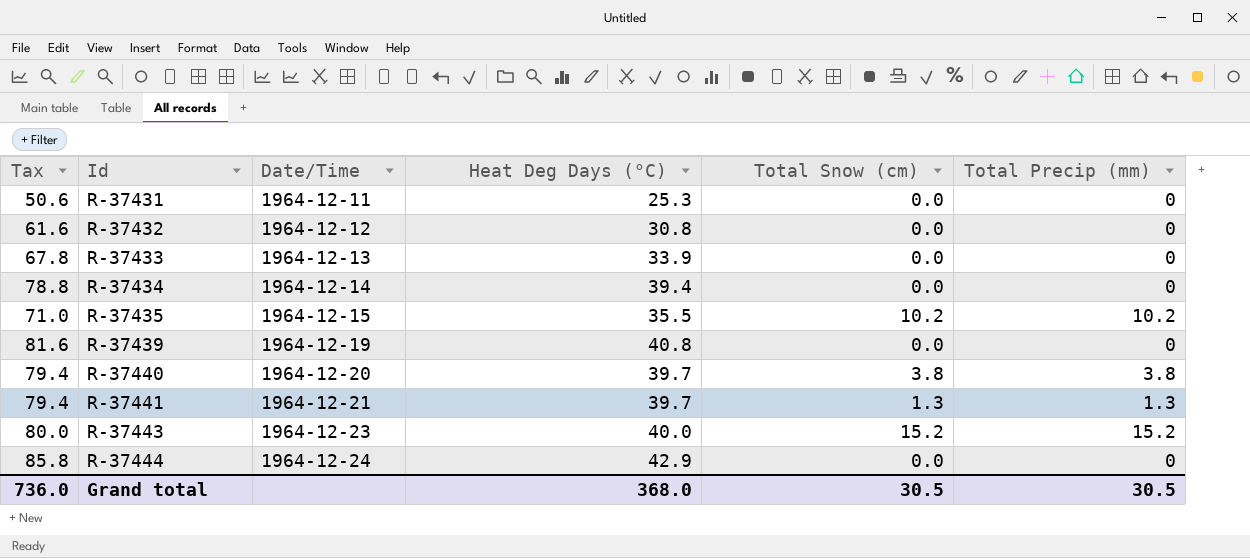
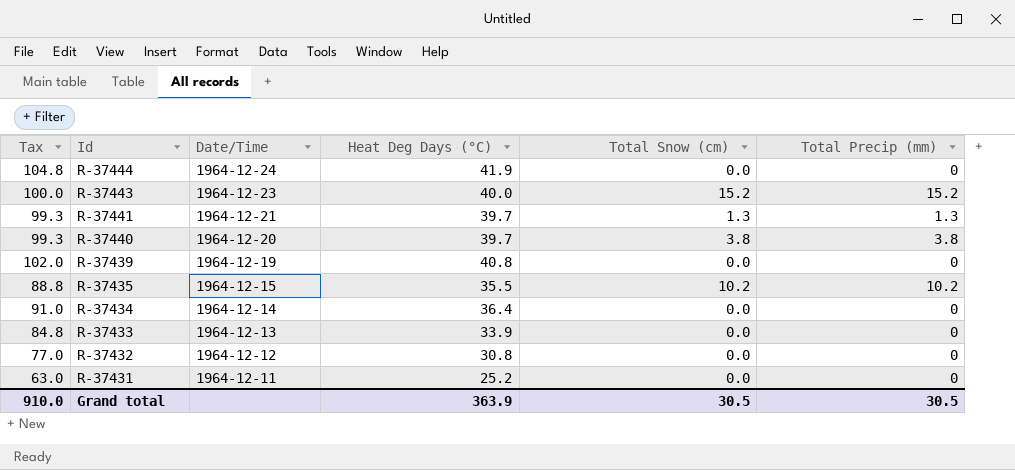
row order: Id ascending -> Id descending
column Tax | formula: [Heat Deg Days (°C)] * 2 -> [Heat Deg Days (°C)] * 2.5
R-37444 | Heat Deg Days (°C): 42.9 -> 41.9
R-37434 | Heat Deg Days (°C): 39.4 -> 36.4
R-37431 | Heat Deg Days (°C): 25.3 -> 25.2
Grand total | Tax: 736.0 -> 910.0
Grand total | Heat Deg Days (°C): 368.0 -> 363.9

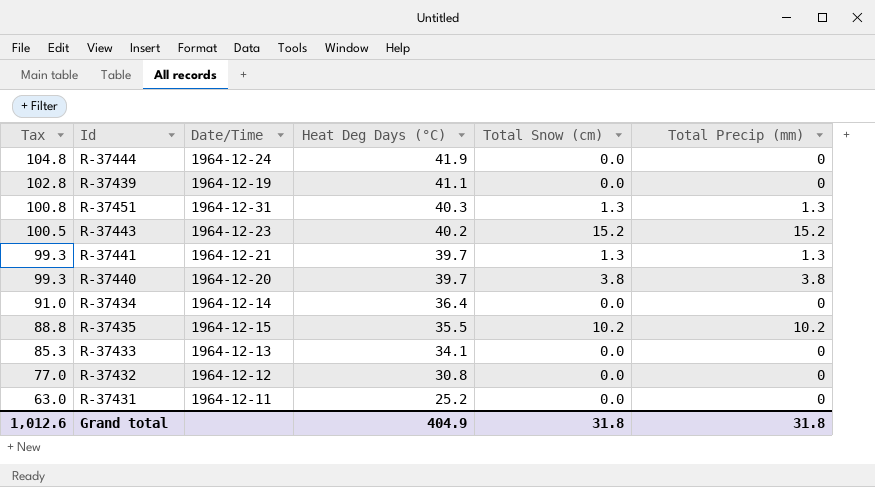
row order: Id descending -> Tax descending
R-37439 | Tax: 102.0 -> 102.8
R-37439 | Heat Deg Days (°C): 40.8 -> 41.1
row R-37451: none -> 100.8 | 1964-12-31 | 40.3 | 1.3 | 1.3
R-37443 | Tax: 100.0 -> 100.5
R-37443 | Heat Deg Days (°C): 40.0 -> 40.2
R-37433 | Tax: 84.8 -> 85.3
R-37433 | Heat Deg Days (°C): 33.9 -> 34.1
Grand total | Tax: 910.0 -> 1,012.6
Grand total | Heat Deg Days (°C): 363.9 -> 404.9
Grand total | Total Snow (cm): 30.5 -> 31.8
Grand total | Total Precip (mm): 30.5 -> 31.8

